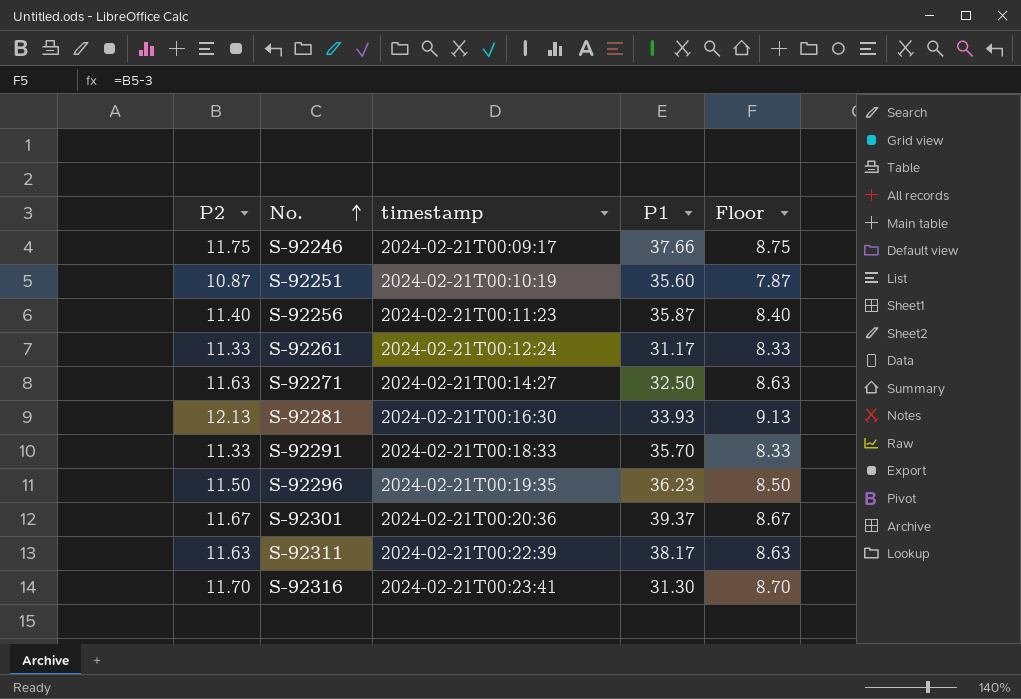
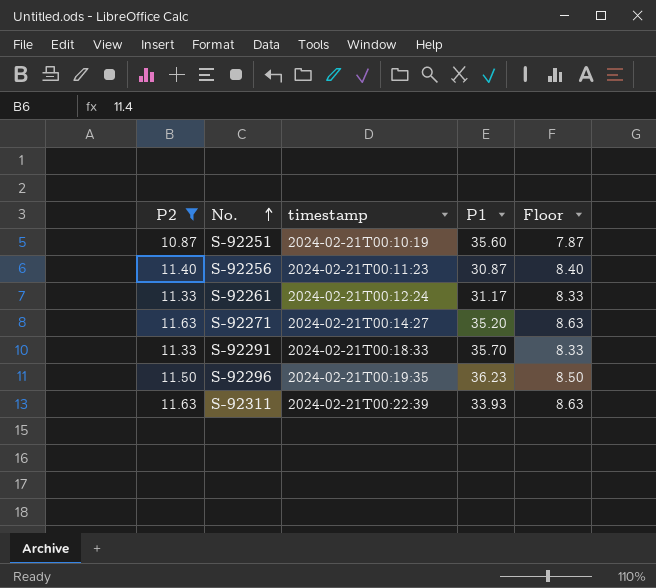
filter: none -> P2 <= 11.63
S-92256 | P1: 35.87 -> 30.87
S-92271 | P1: 32.50 -> 35.20
S-92311 | P1: 38.17 -> 33.93

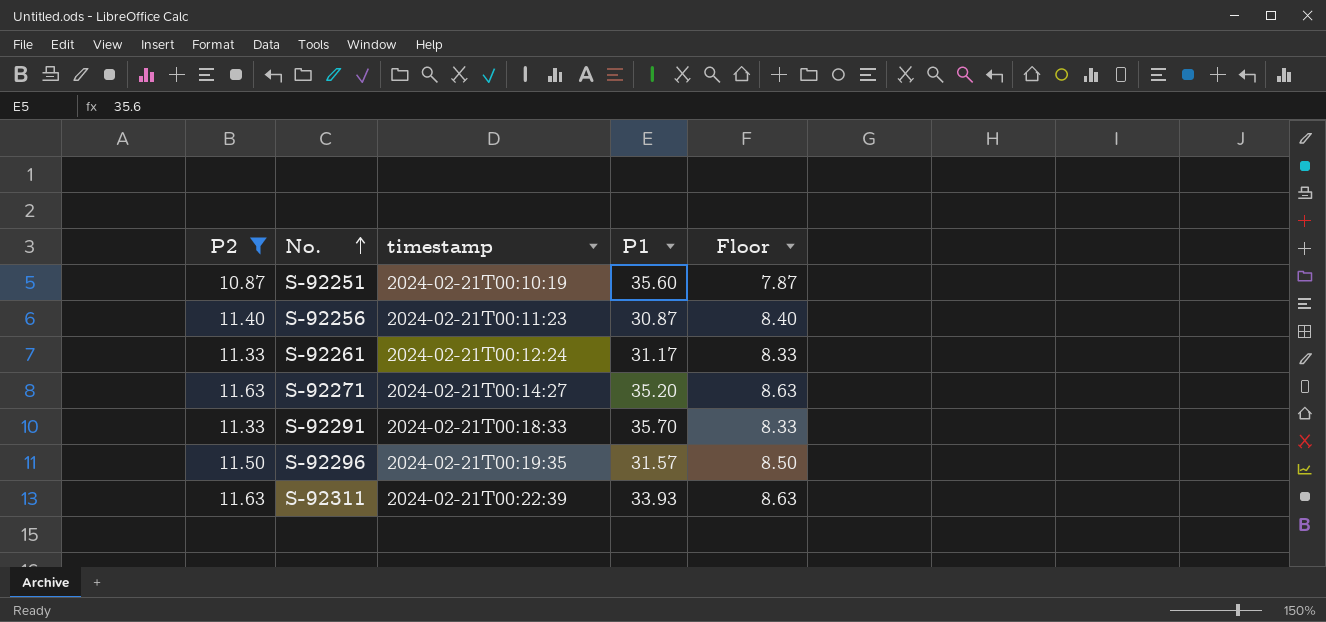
S-92296 | P1: 36.23 -> 31.57

